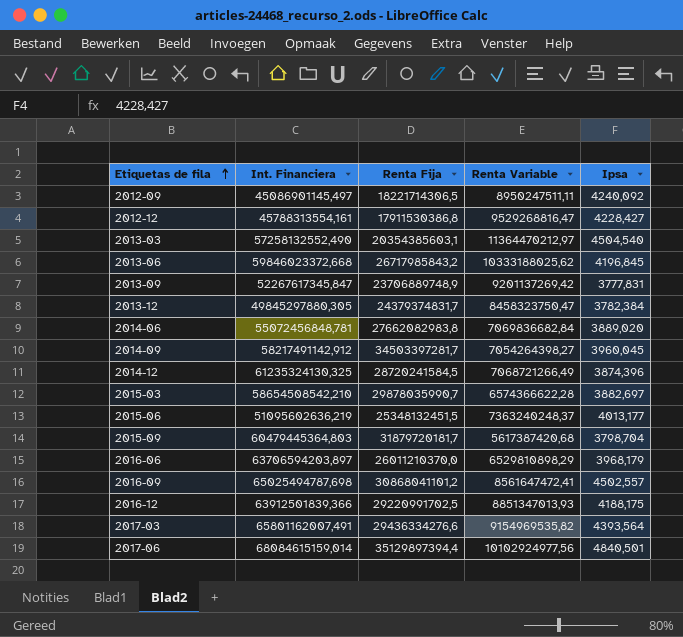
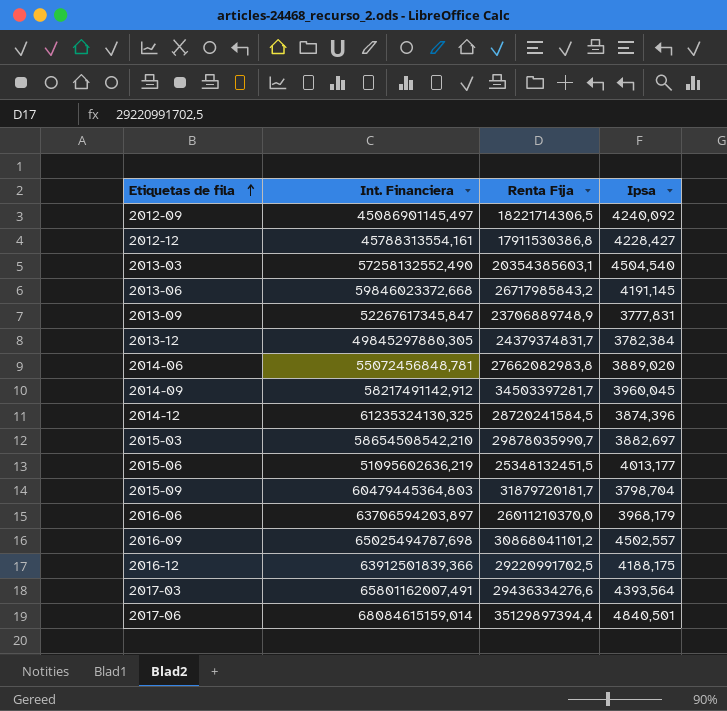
column Renta Variable | position: 4 -> none
2013-06 | Ipsa: 4196,845 -> 4191,145

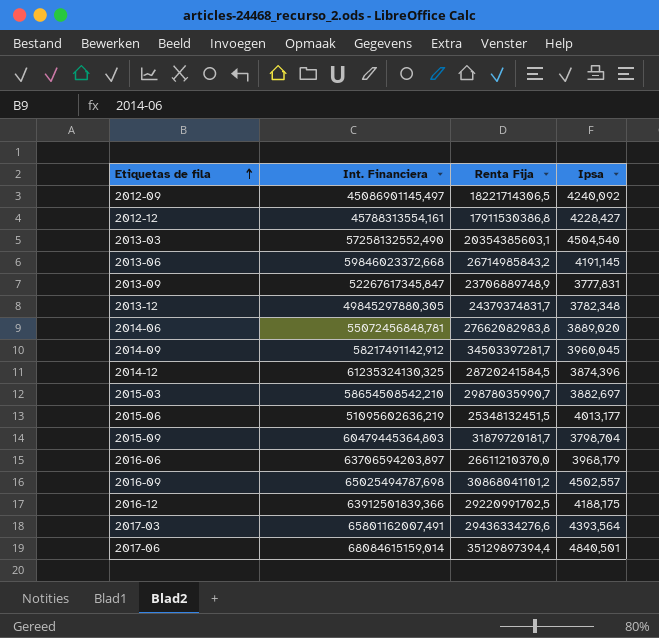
2013-06 | Renta Fija: 26717985843,2 -> 26714985843,2
2013-12 | Ipsa: 3782,384 -> 3782,348
2016-06 | Renta Fija: 26011210370,0 -> 26611210370,0

